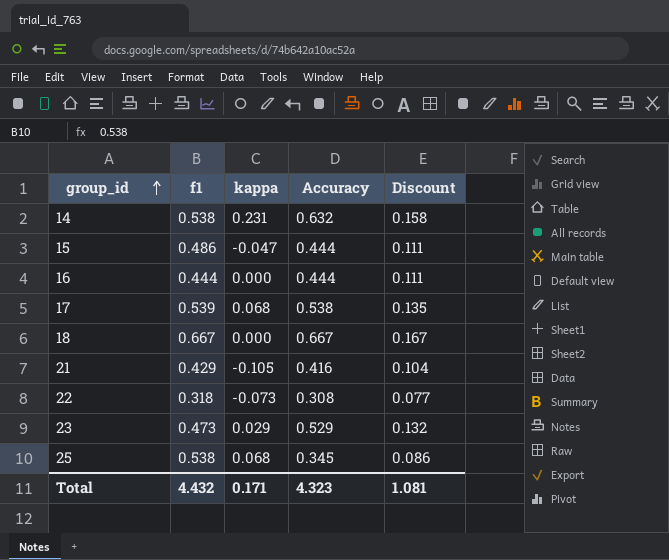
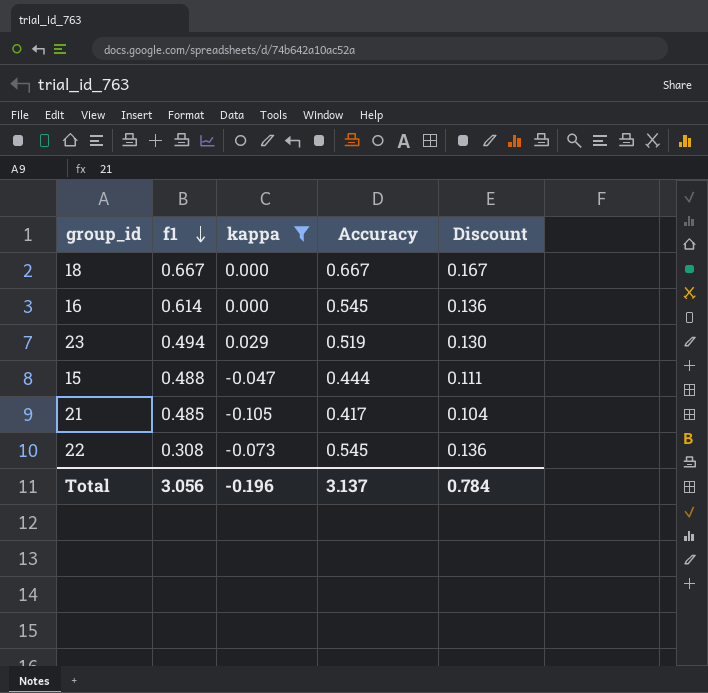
filter: none -> kappa <= 0.029
row order: group_id ascending -> f1 descending
16 | f1: 0.444 -> 0.614
16 | Accuracy: 0.444 -> 0.545
16 | Discount: 0.111 -> 0.136
23 | f1: 0.473 -> 0.494
23 | Accuracy: 0.529 -> 0.519
23 | Discount: 0.132 -> 0.130
15 | f1: 0.486 -> 0.488
21 | f1: 0.429 -> 0.485
21 | Accuracy: 0.416 -> 0.417
22 | f1: 0.318 -> 0.308
22 | Accuracy: 0.308 -> 0.545
22 | Discount: 0.077 -> 0.136
Total | f1: 4.432 -> 3.056
Total | kappa: 0.171 -> -0.196
Total | Accuracy: 4.323 -> 3.137
Total | Discount: 1.081 -> 0.784

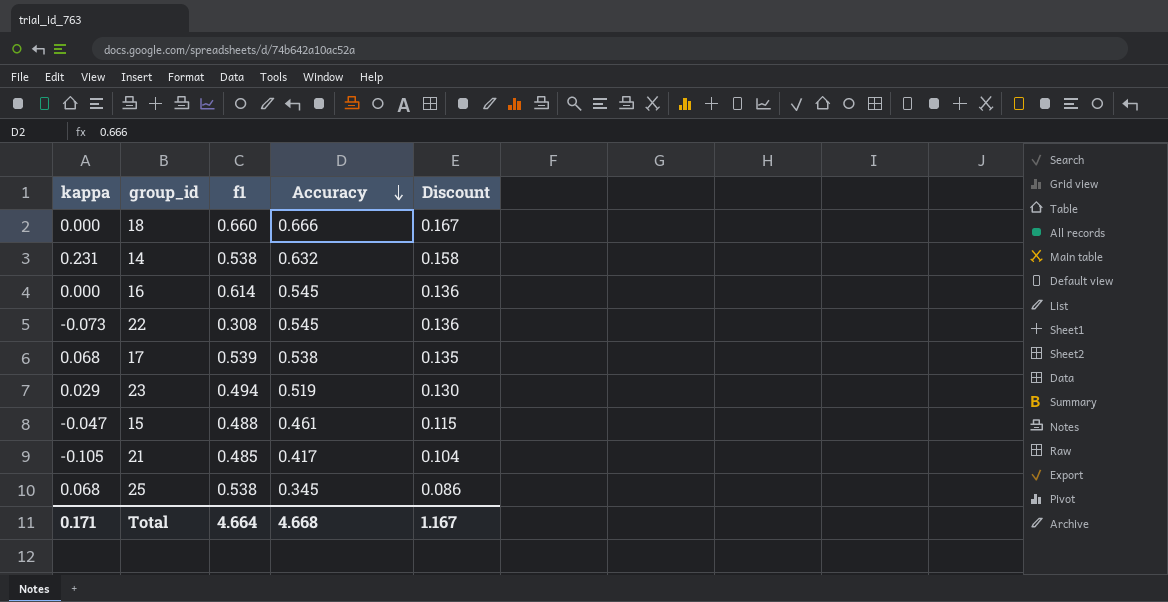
filter: kappa <= 0.029 -> none
row order: f1 descending -> Accuracy descending
column kappa | position: 3 -> 1
18 | f1: 0.667 -> 0.660
18 | Accuracy: 0.667 -> 0.666
15 | Accuracy: 0.444 -> 0.461
15 | Discount: 0.111 -> 0.115
Total | kappa: -0.196 -> 0.171
Total | f1: 3.056 -> 4.664
Total | Accuracy: 3.137 -> 4.668
Total | Discount: 0.784 -> 1.167

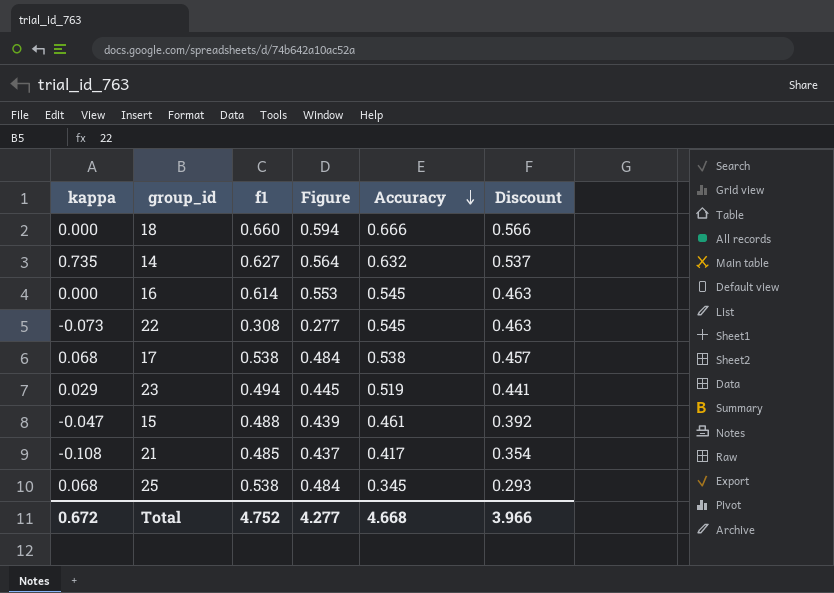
column Figure | formula: none -> [f1] * 0.9
column Discount | formula: [Accuracy] * 0.25 -> [Accuracy] * 0.85
14 | kappa: 0.231 -> 0.735
14 | f1: 0.538 -> 0.627
17 | f1: 0.539 -> 0.538
21 | kappa: -0.105 -> -0.108
Total | kappa: 0.171 -> 0.672
Total | f1: 4.664 -> 4.752
Total | Discount: 1.167 -> 3.966

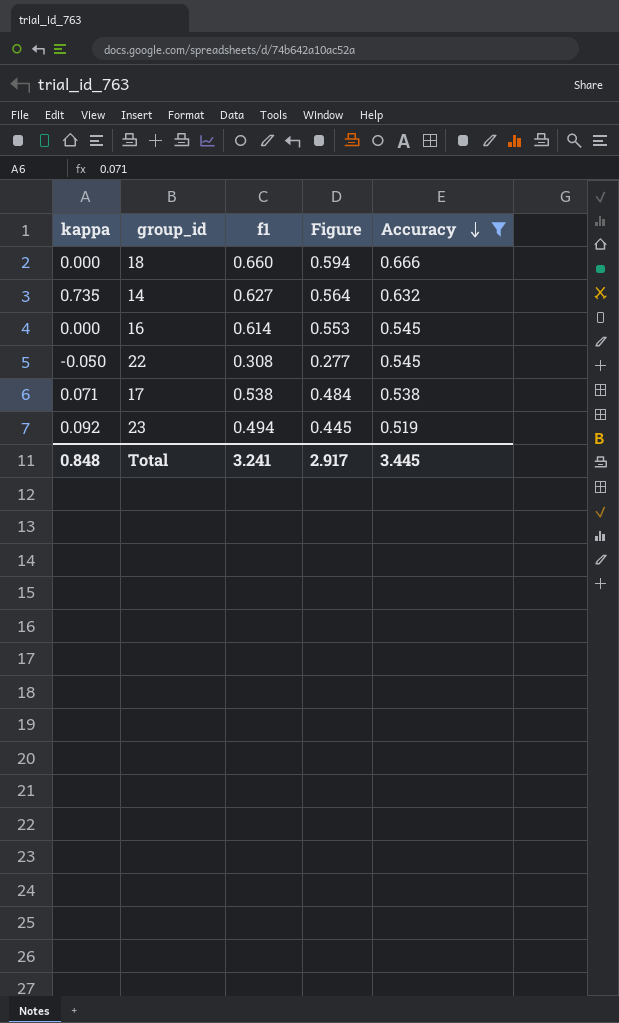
filter: none -> Accuracy >= 0.519
column Discount | formula: [Accuracy] * 0.85 -> none
22 | kappa: -0.073 -> -0.050
17 | kappa: 0.068 -> 0.071
23 | kappa: 0.029 -> 0.092
Total | kappa: 0.672 -> 0.848
Total | f1: 4.752 -> 3.241
Total | Figure: 4.277 -> 2.917
Total | Accuracy: 4.668 -> 3.445

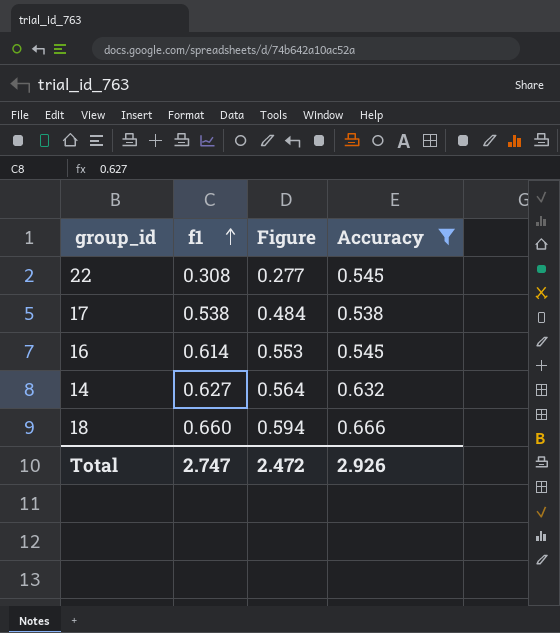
row order: Accuracy descending -> f1 ascending
column kappa | position: 1 -> none
row 23: 0.092 | 0.494 | 0.445 | 0.519 -> none
Total | f1: 3.241 -> 2.747
Total | Figure: 2.917 -> 2.472
Total | Accuracy: 3.445 -> 2.926

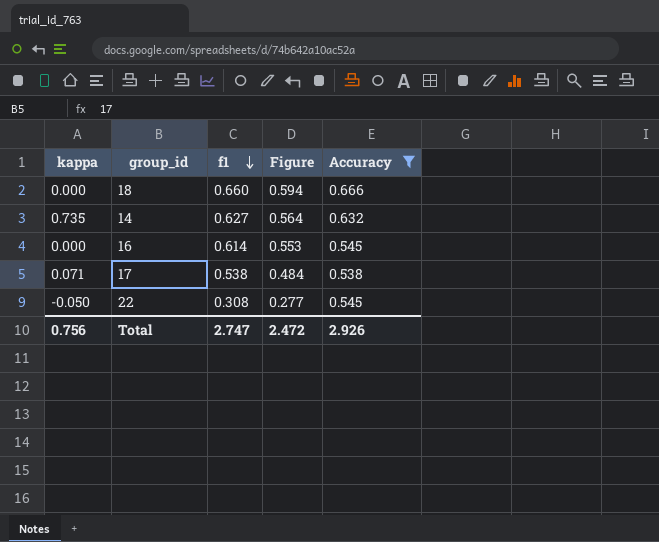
row order: f1 ascending -> f1 descending
column kappa | position: none -> 1

